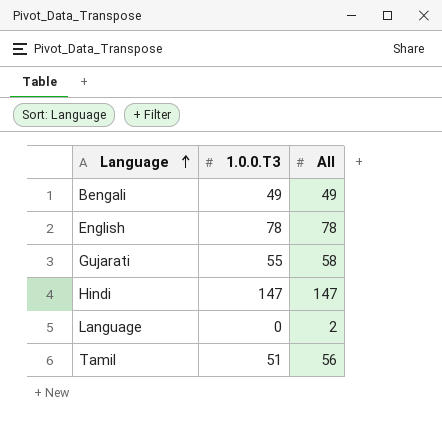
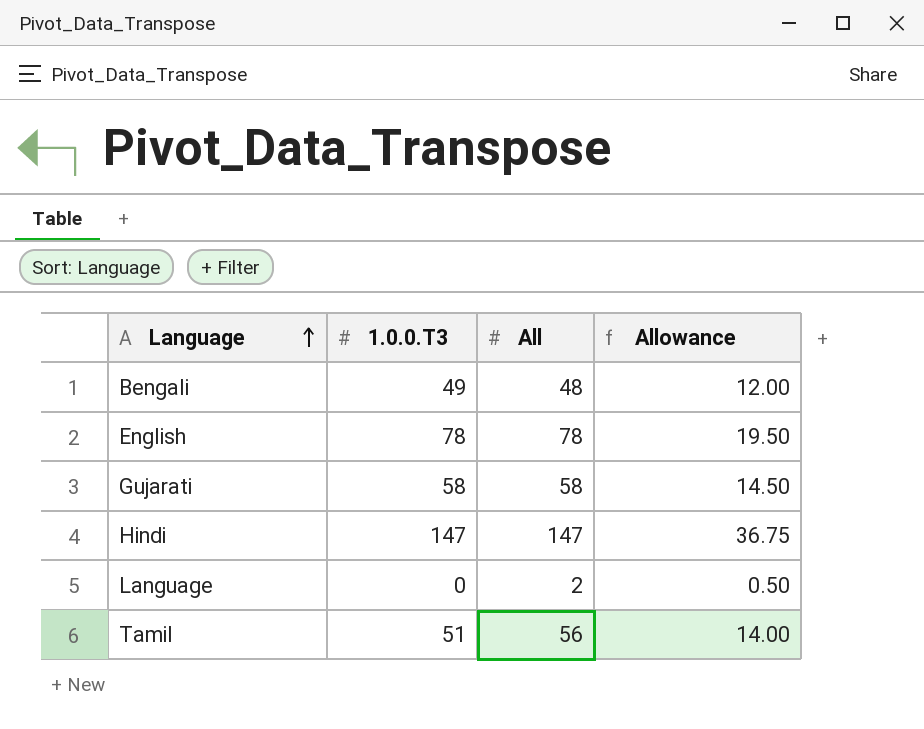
column Allowance | formula: none -> [All] * 0.25
Bengali | All: 49 -> 48
Gujarati | 1.0.0.T3: 55 -> 58

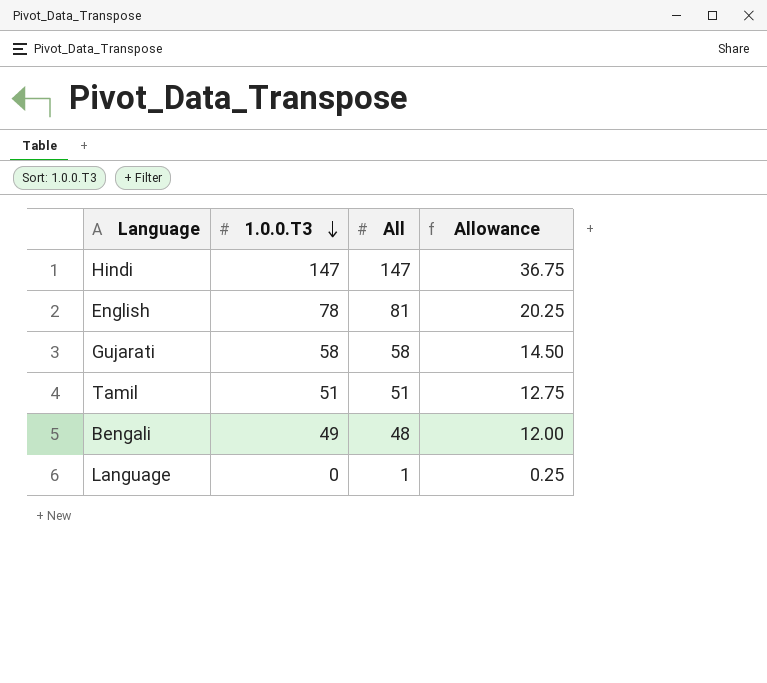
row order: Language ascending -> 1.0.0.T3 descending
English | All: 78 -> 81
English | Allowance: 19.50 -> 20.25
Tamil | All: 56 -> 51
Tamil | Allowance: 14.00 -> 12.75
Language | All: 2 -> 1
Language | Allowance: 0.50 -> 0.25

